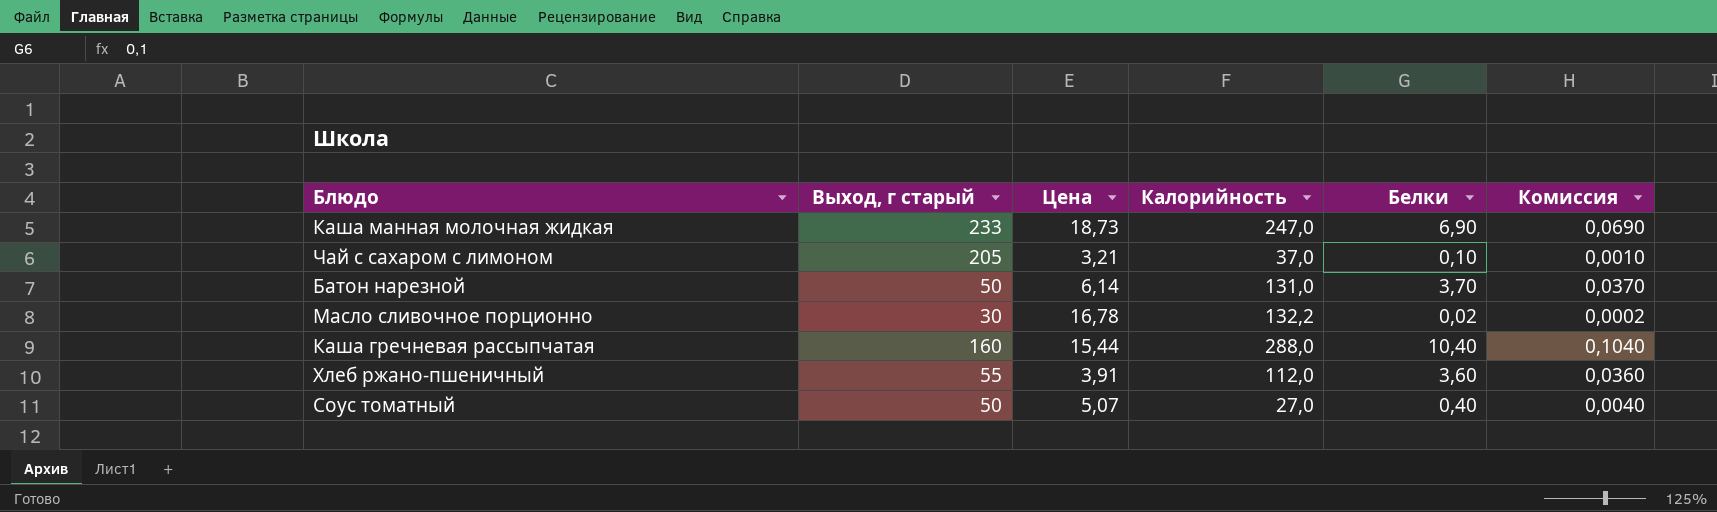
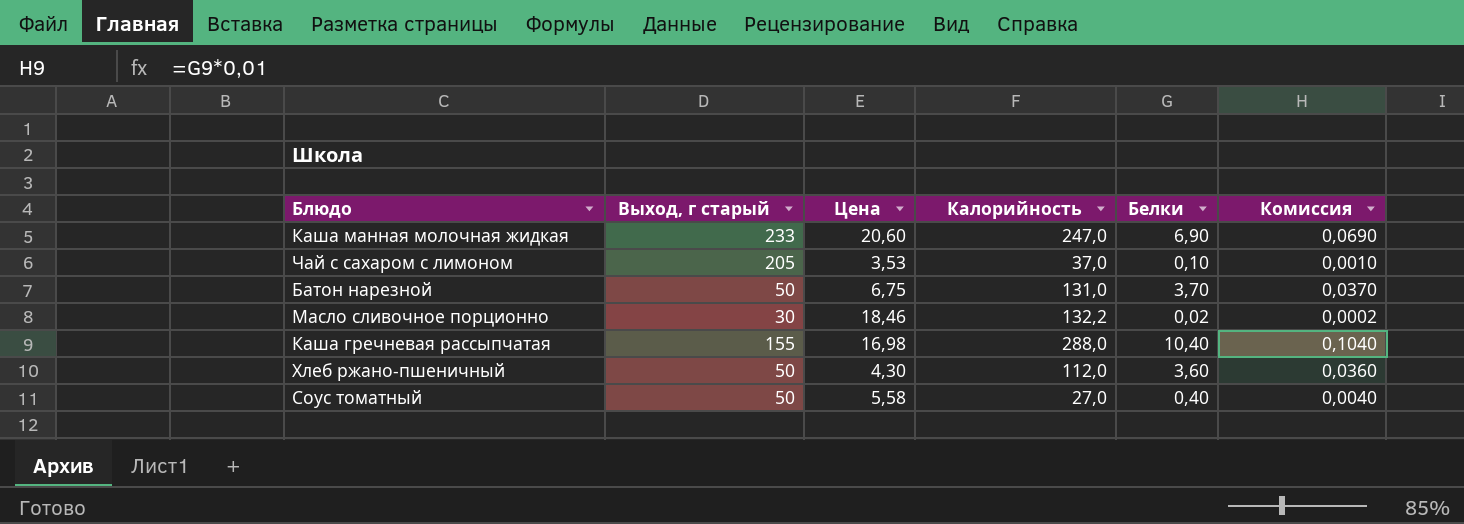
Каша манная молочная жидкая | Цена: 18,73 -> 20,60
Чай с сахаром с лимоном | Цена: 3,21 -> 3,53
Батон нарезной | Цена: 6,14 -> 6,75
Масло сливочное порционно | Цена: 16,78 -> 18,46
Каша гречневая рассыпчатая | Выход, г старый: 160 -> 155
Каша гречневая рассыпчатая | Цена: 15,44 -> 16,98
Хлеб ржано-пшеничный | Выход, г старый: 55 -> 50
Хлеб ржано-пшеничный | Цена: 3,91 -> 4,30
Соус томатный | Цена: 5,07 -> 5,58

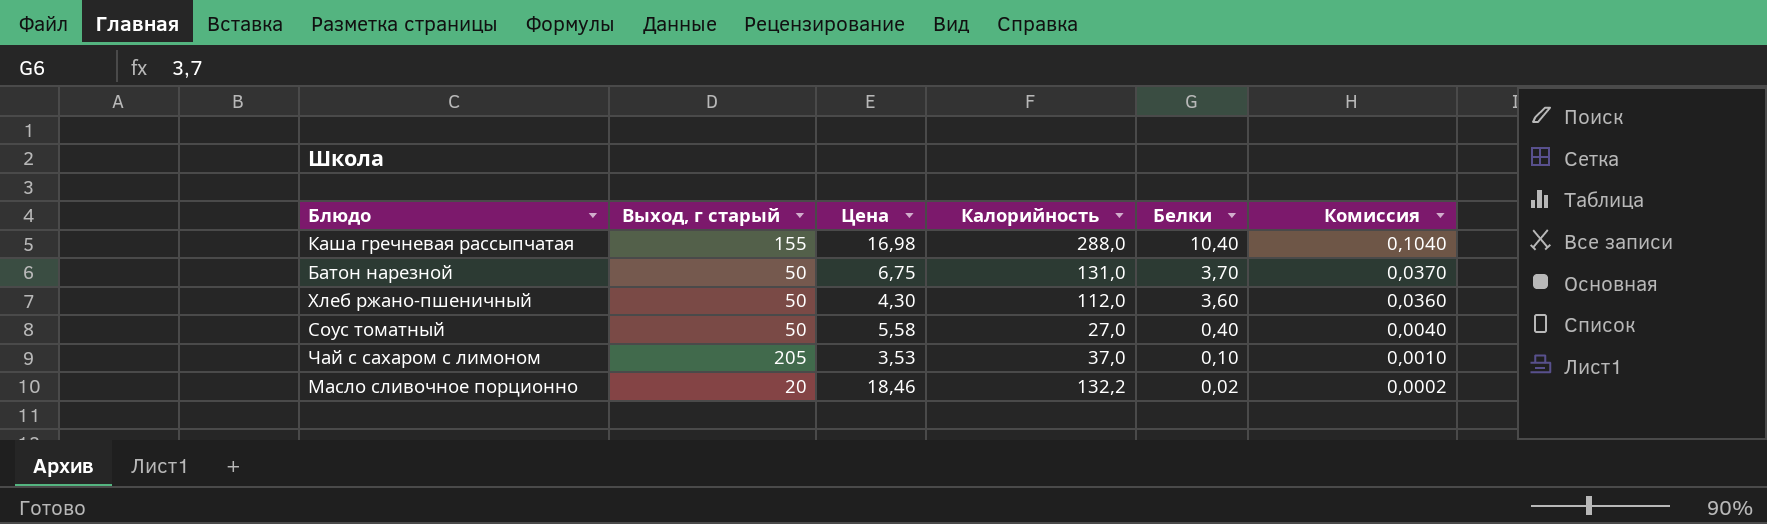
row order: none -> Белки descending
row Каша манная молочная жидкая: 233 | 20,60 | 247,0 | 6,90 | 0,0690 -> none
Масло сливочное порционно | Выход, г старый: 30 -> 20

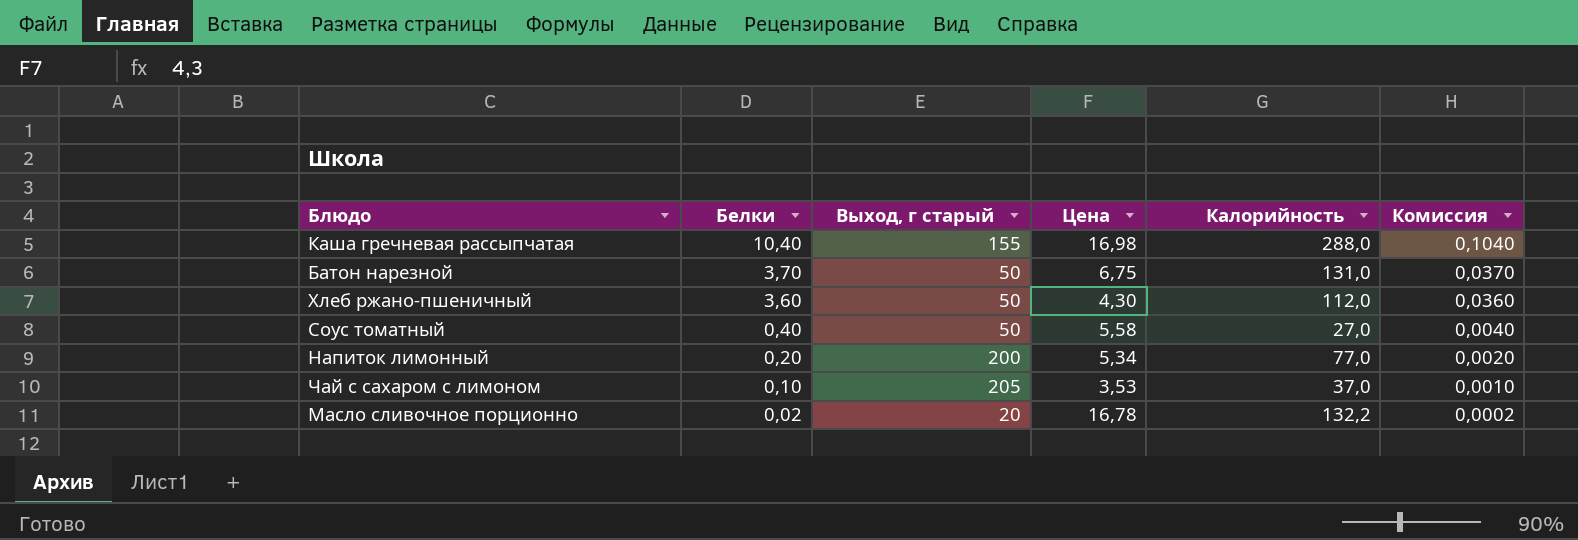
column Белки | position: 5 -> 2
row Напиток лимонный: none -> 0,20 | 200 | 5,34 | 77,0 | 0,0020
Масло сливочное порционно | Цена: 18,46 -> 16,78

